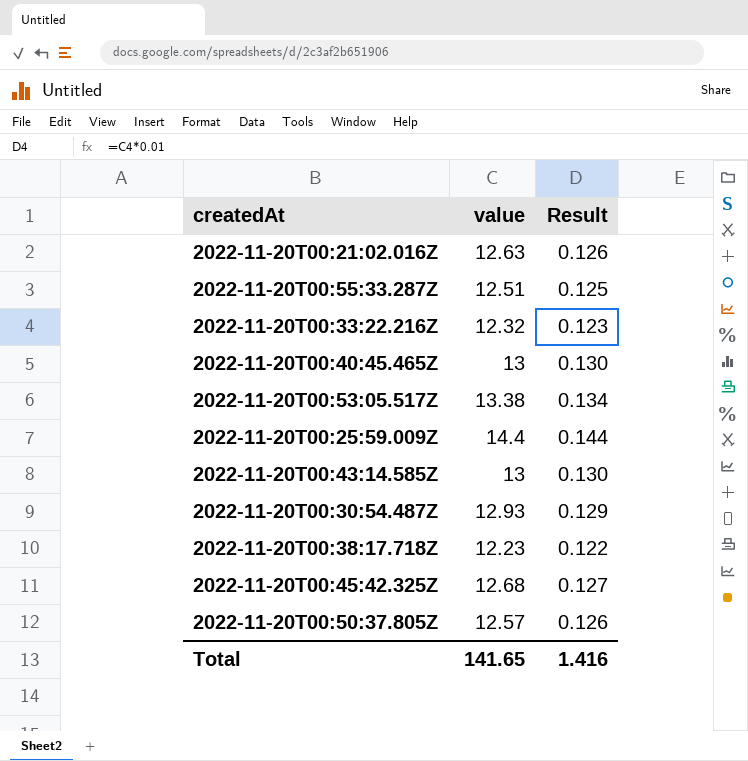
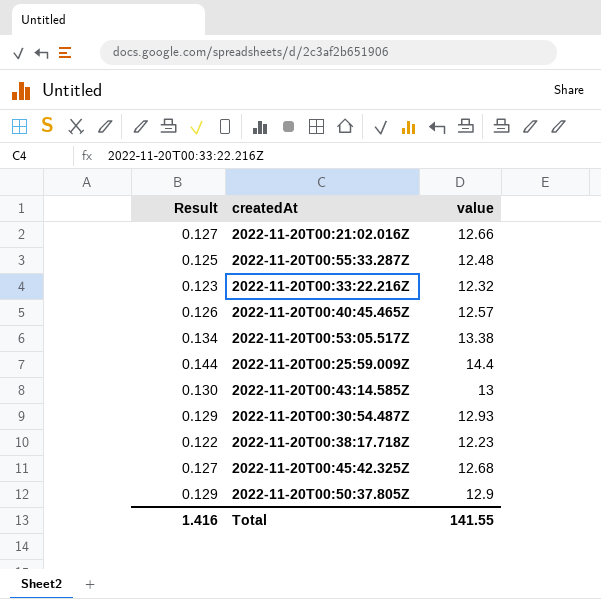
column Result | position: 3 -> 1
2022-11-20T00:21:02.016Z | Result: 0.126 -> 0.127
2022-11-20T00:21:02.016Z | value: 12.63 -> 12.66
2022-11-20T00:55:33.287Z | value: 12.51 -> 12.48
2022-11-20T00:40:45.465Z | Result: 0.130 -> 0.126
2022-11-20T00:40:45.465Z | value: 13 -> 12.57
2022-11-20T00:50:37.805Z | Result: 0.126 -> 0.129
2022-11-20T00:50:37.805Z | value: 12.57 -> 12.9
Total | value: 141.65 -> 141.55

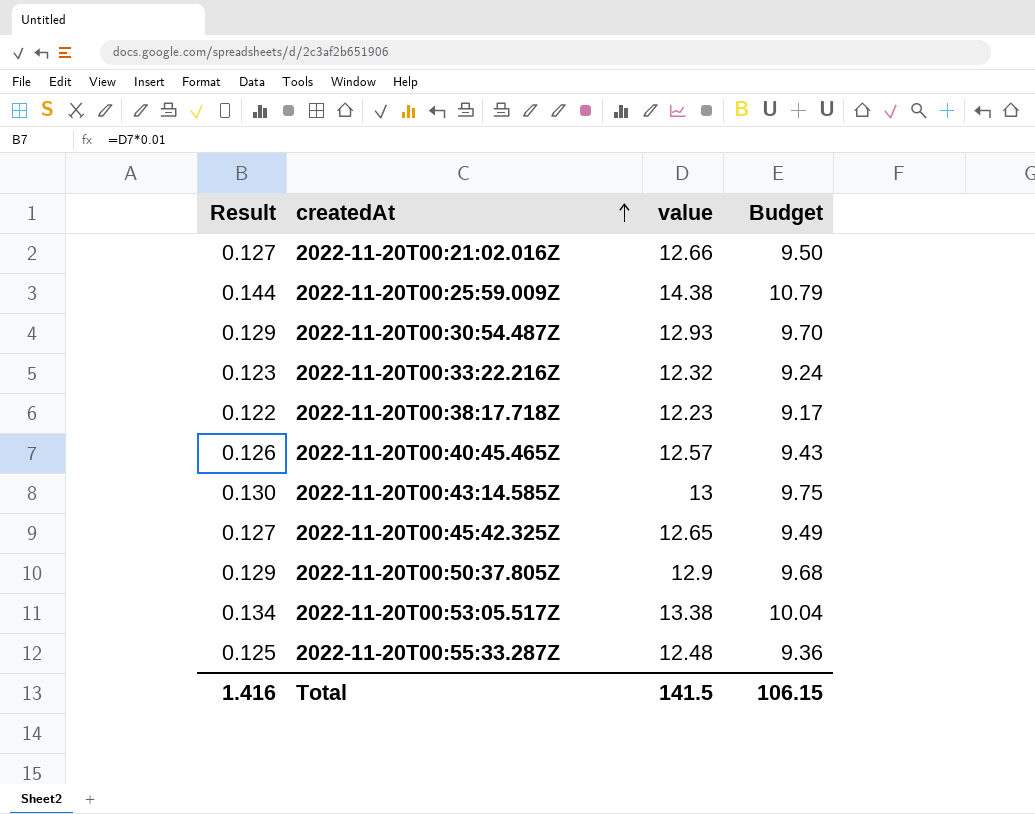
row order: none -> createdAt ascending
column Budget | formula: none -> [value] * 0.75
2022-11-20T00:25:59.009Z | value: 14.4 -> 14.38
2022-11-20T00:45:42.325Z | value: 12.68 -> 12.65
Total | value: 141.55 -> 141.5

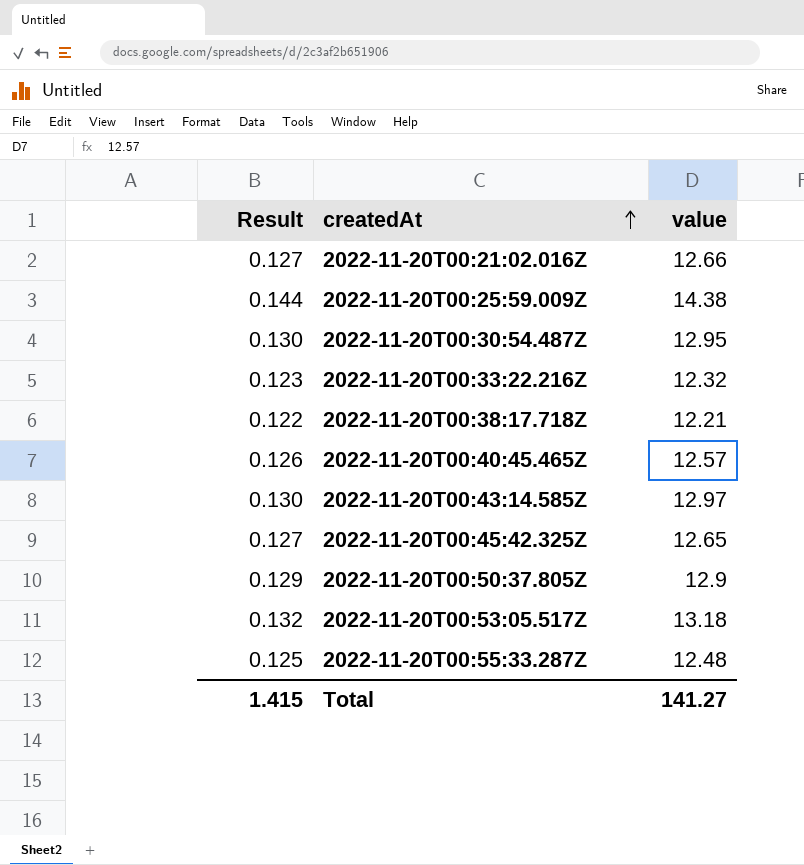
column Budget | formula: [value] * 0.75 -> none
2022-11-20T00:30:54.487Z | Result: 0.129 -> 0.130
2022-11-20T00:30:54.487Z | value: 12.93 -> 12.95
2022-11-20T00:38:17.718Z | value: 12.23 -> 12.21
2022-11-20T00:43:14.585Z | value: 13 -> 12.97
2022-11-20T00:53:05.517Z | Result: 0.134 -> 0.132
2022-11-20T00:53:05.517Z | value: 13.38 -> 13.18
Total | Result: 1.416 -> 1.415
Total | value: 141.5 -> 141.27

